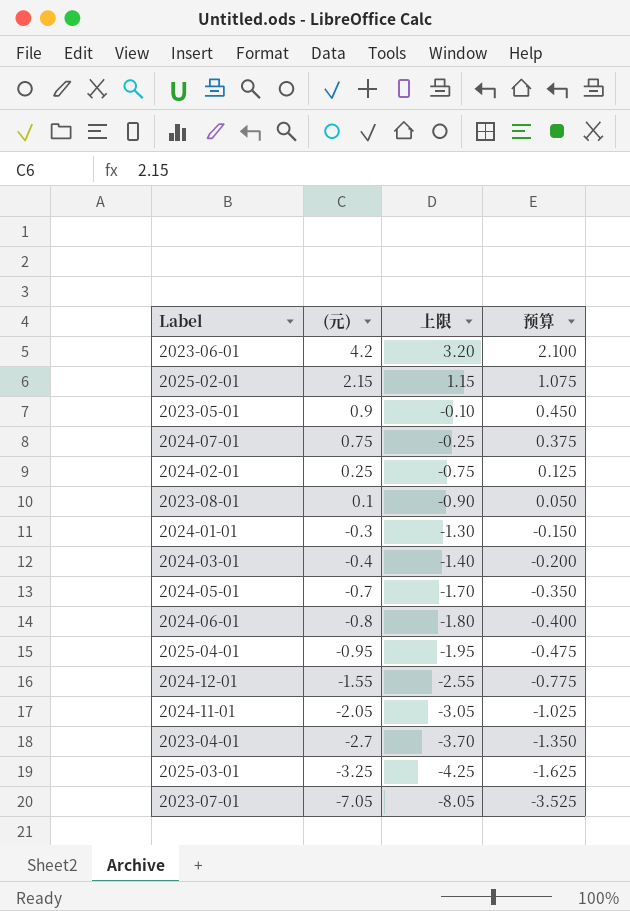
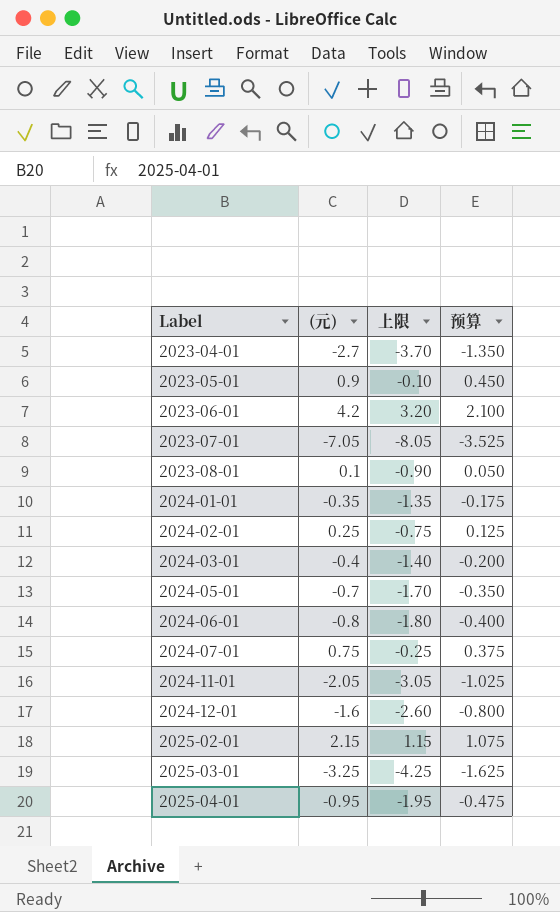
row order: (元) descending -> Label ascending
2024-01-01 | (元): -0.3 -> -0.35
2024-01-01 | 上限: -1.30 -> -1.35
2024-01-01 | 预算: -0.150 -> -0.175
2024-12-01 | (元): -1.55 -> -1.6
2024-12-01 | 上限: -2.55 -> -2.60
2024-12-01 | 预算: -0.775 -> -0.800

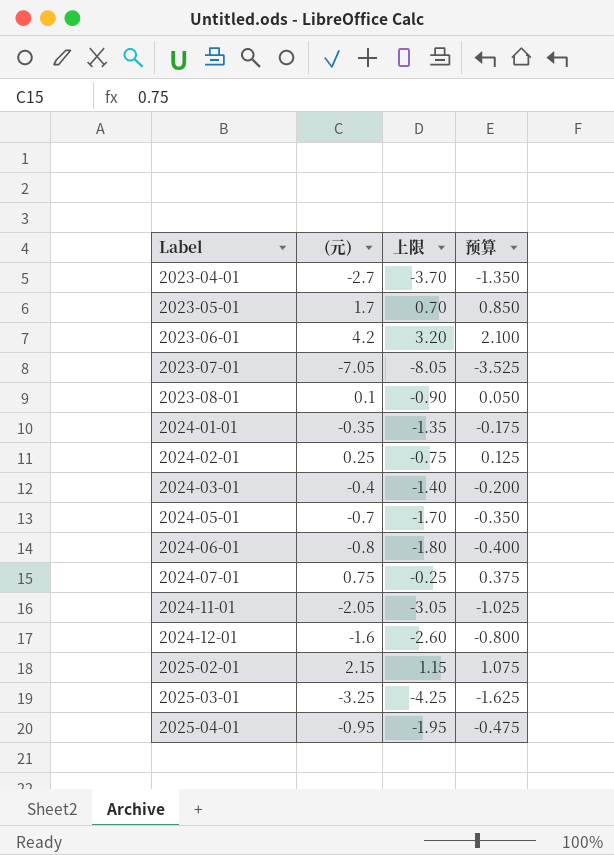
2023-05-01 | (元): 0.9 -> 1.7
2023-05-01 | 上限: -0.10 -> 0.70
2023-05-01 | 预算: 0.450 -> 0.850

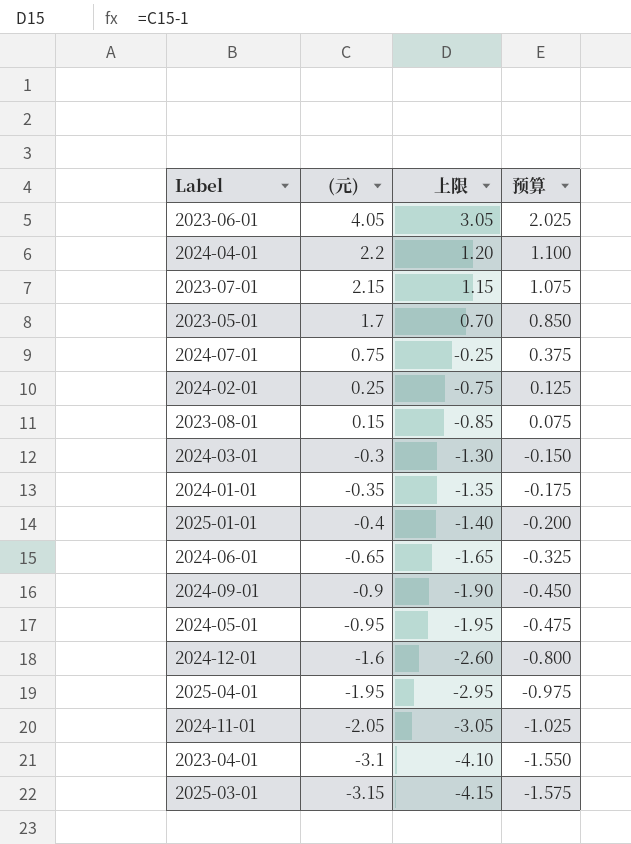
row order: Label ascending -> (元) descending
row 2025-02-01: 2.15 | 1.15 | 1.075 -> none
2023-06-01 | (元): 4.2 -> 4.05
2023-06-01 | 上限: 3.20 -> 3.05
2023-06-01 | 预算: 2.100 -> 2.025
row 2024-04-01: none -> 2.2 | 1.20 | 1.100
2023-07-01 | (元): -7.05 -> 2.15
2023-07-01 | 上限: -8.05 -> 1.15
2023-07-01 | 预算: -3.525 -> 1.075
2023-08-01 | (元): 0.1 -> 0.15
2023-08-01 | 上限: -0.90 -> -0.85
2023-08-01 | 预算: 0.050 -> 0.075
2024-03-01 | (元): -0.4 -> -0.3
2024-03-01 | 上限: -1.40 -> -1.30
2024-03-01 | 预算: -0.200 -> -0.150
row 2025-01-01: none -> -0.4 | -1.40 | -0.200
2024-06-01 | (元): -0.8 -> -0.65
2024-06-01 | 上限: -1.80 -> -1.65
2024-06-01 | 预算: -0.400 -> -0.325
row 2024-09-01: none -> -0.9 | -1.90 | -0.450
2024-05-01 | (元): -0.7 -> -0.95
2024-05-01 | 上限: -1.70 -> -1.95
2024-05-01 | 预算: -0.350 -> -0.475
2025-04-01 | (元): -0.95 -> -1.95
2025-04-01 | 上限: -1.95 -> -2.95
2025-04-01 | 预算: -0.475 -> -0.975
2023-04-01 | (元): -2.7 -> -3.1
2023-04-01 | 上限: -3.70 -> -4.10
2023-04-01 | 预算: -1.350 -> -1.550
2025-03-01 | (元): -3.25 -> -3.15
2025-03-01 | 上限: -4.25 -> -4.15
2025-03-01 | 预算: -1.625 -> -1.575

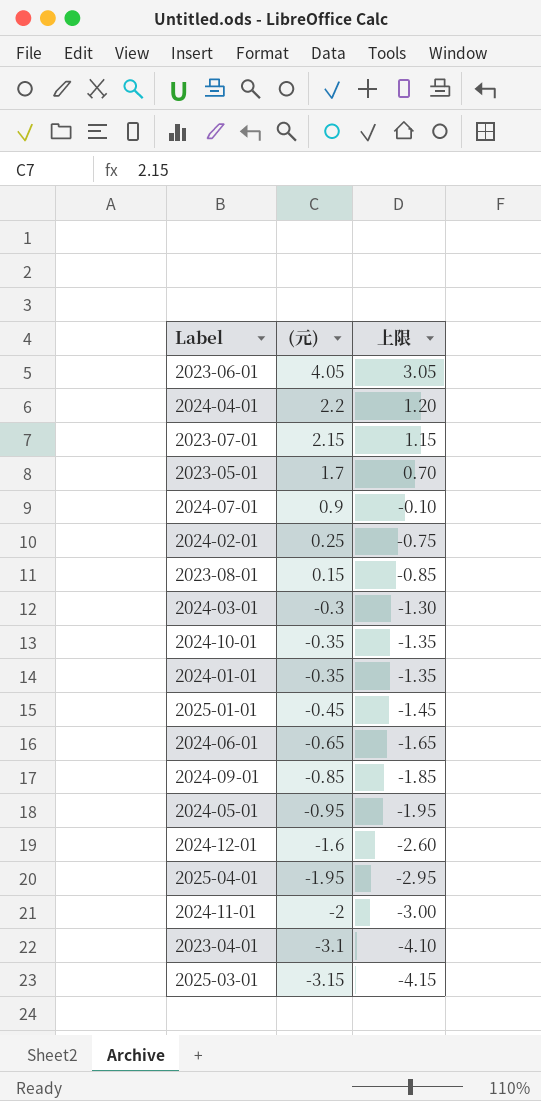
column 预算 | formula: [(元)] * 0.5 -> none
2024-07-01 | (元): 0.75 -> 0.9
2024-07-01 | 上限: -0.25 -> -0.10
row 2024-10-01: none -> -0.35 | -1.35
2025-01-01 | (元): -0.4 -> -0.45
2025-01-01 | 上限: -1.40 -> -1.45
2024-09-01 | (元): -0.9 -> -0.85
2024-09-01 | 上限: -1.90 -> -1.85
2024-11-01 | (元): -2.05 -> -2
2024-11-01 | 上限: -3.05 -> -3.00

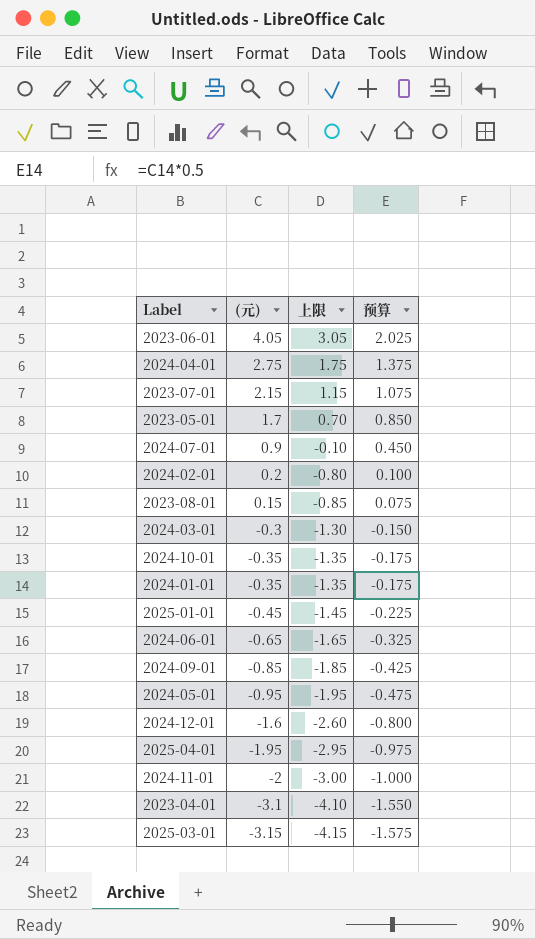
column 预算 | formula: none -> [(元)] * 0.5
2024-04-01 | (元): 2.2 -> 2.75
2024-04-01 | 上限: 1.20 -> 1.75
2024-02-01 | (元): 0.25 -> 0.2
2024-02-01 | 上限: -0.75 -> -0.80

